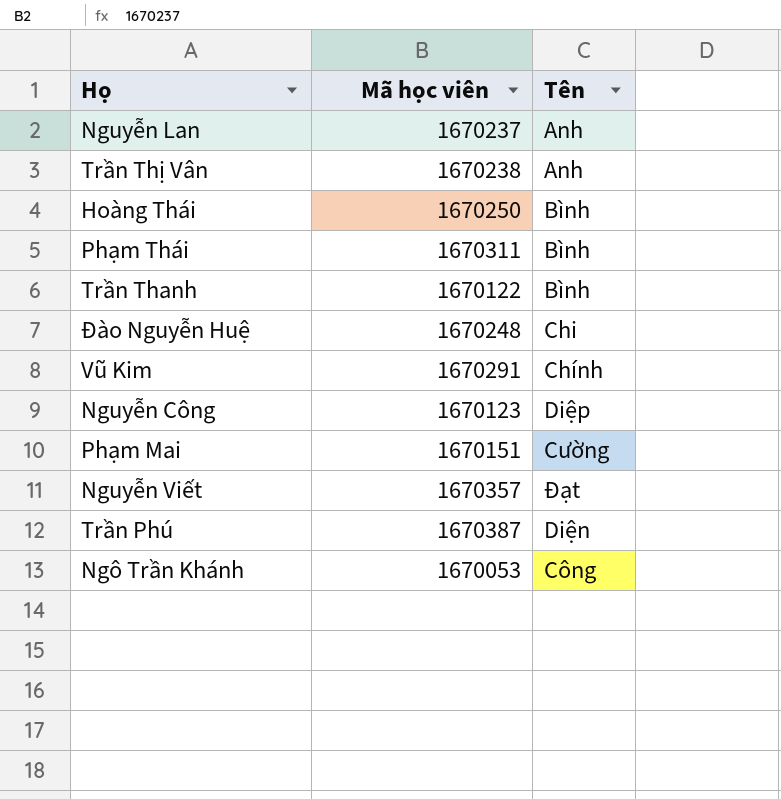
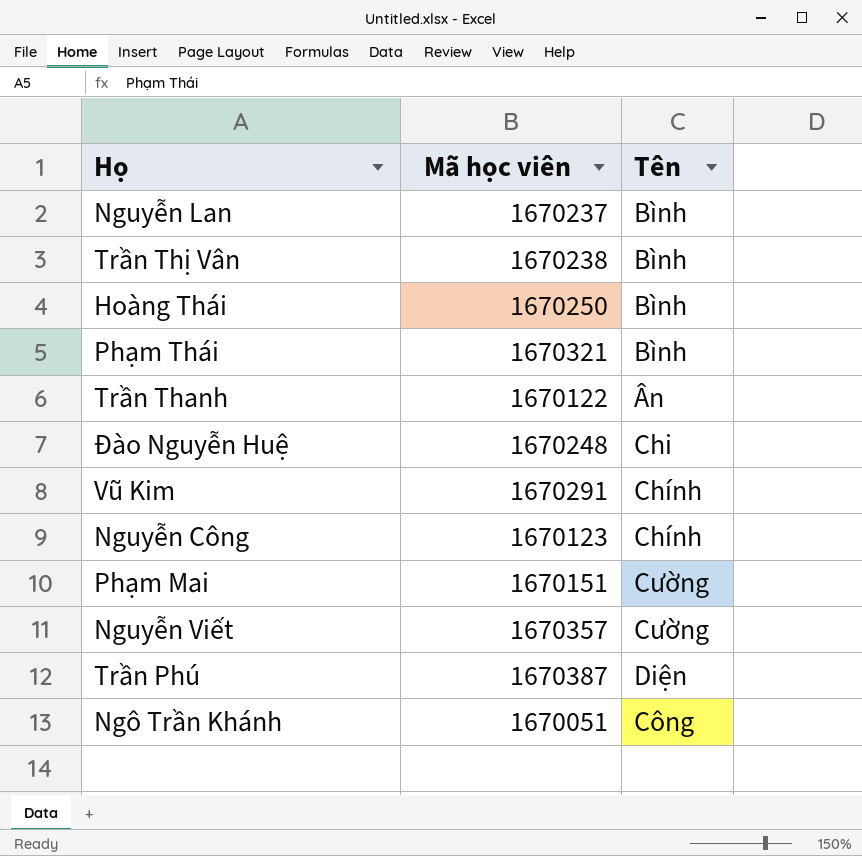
Nguyễn Lan | Tên: Anh -> Bình
Trần Thị Vân | Tên: Anh -> Bình
Phạm Thái | Mã học viên: 1670311 -> 1670321
Trần Thanh | Tên: Bình -> Ân
Nguyễn Công | Tên: Diệp -> Chính
Nguyễn Viết | Tên: Đạt -> Cường
Ngô Trần Khánh | Mã học viên: 1670053 -> 1670051

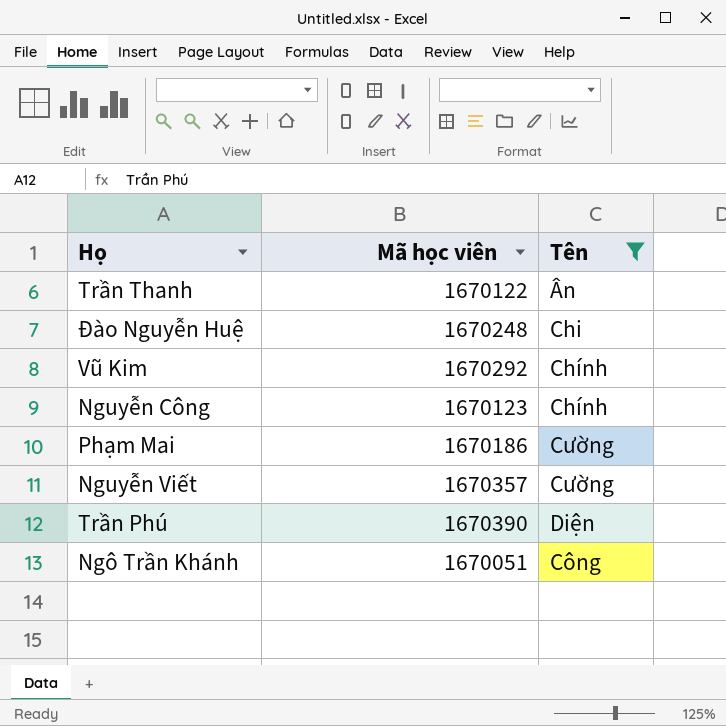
filter: none -> Tên != Bình
Vũ Kim | Mã học viên: 1670291 -> 1670292
Phạm Mai | Mã học viên: 1670151 -> 1670186
Trần Phú | Mã học viên: 1670387 -> 1670390

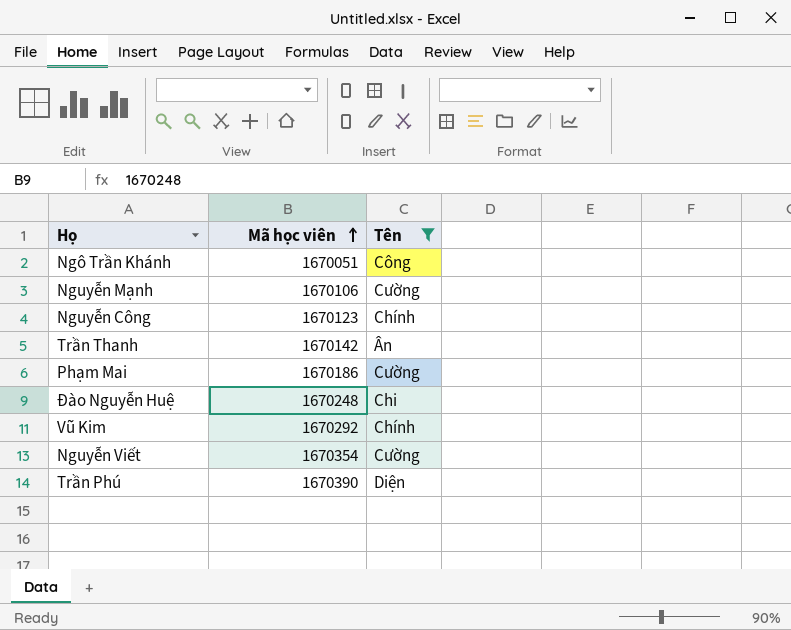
row order: none -> Mã học viên ascending
row Nguyễn Mạnh: none -> 1670106 | Cường
Trần Thanh | Mã học viên: 1670122 -> 1670142
Nguyễn Viết | Mã học viên: 1670357 -> 1670354

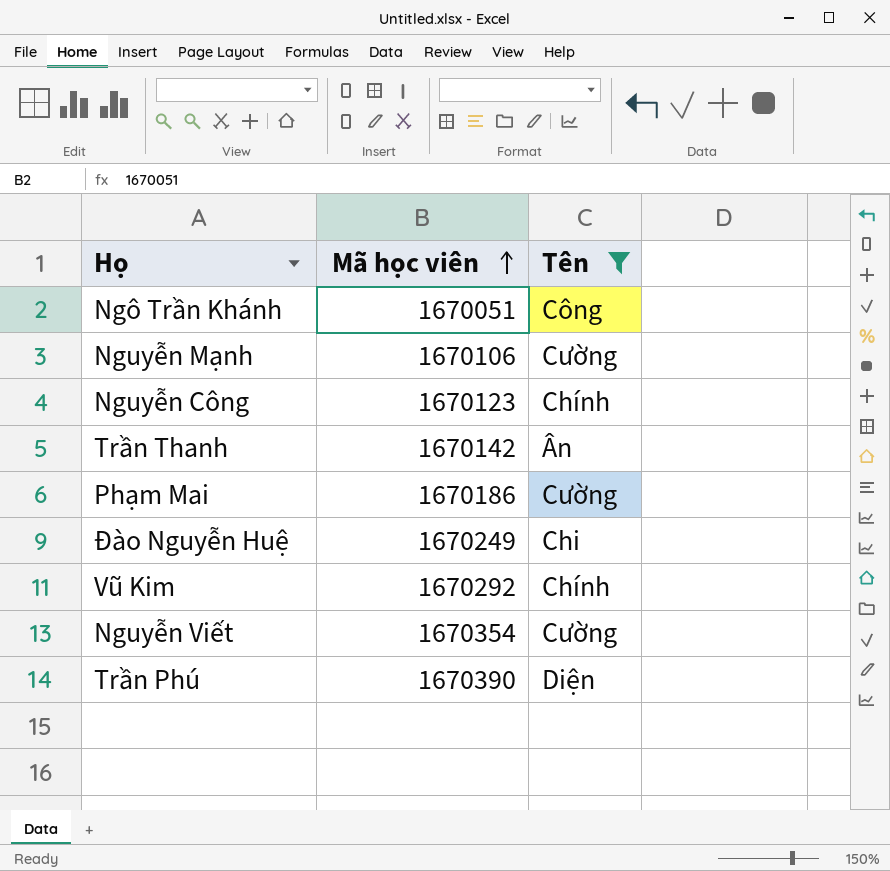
Đào Nguyễn Huệ | Mã học viên: 1670248 -> 1670249

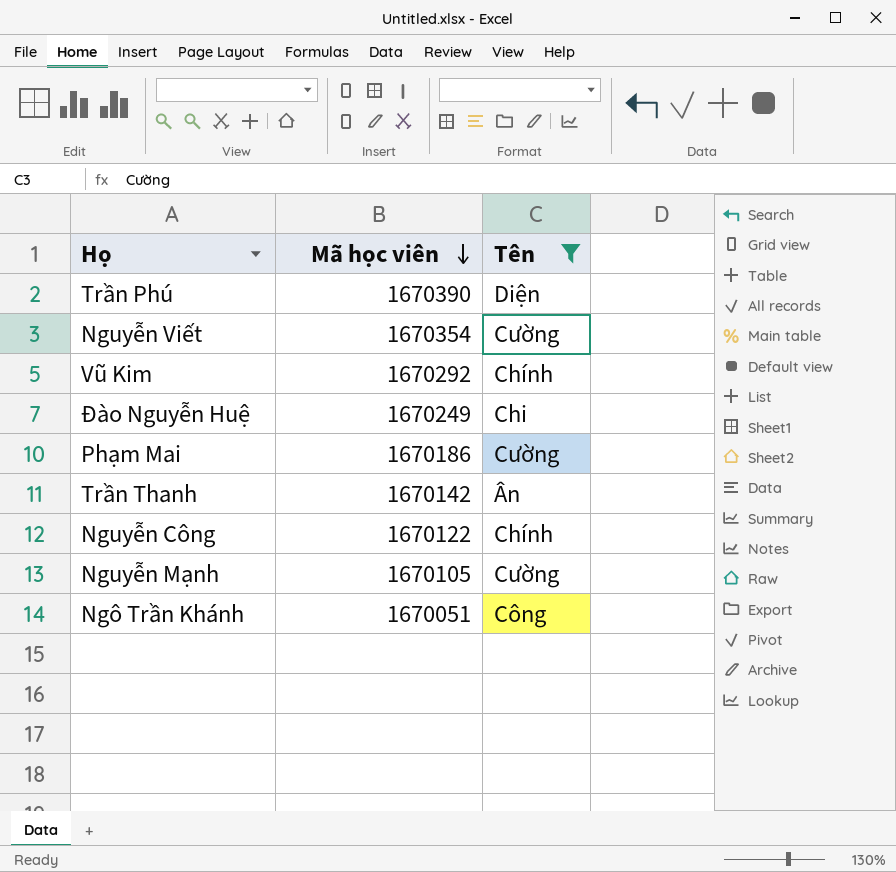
row order: Mã học viên ascending -> Mã học viên descending
Nguyễn Công | Mã học viên: 1670123 -> 1670122
Nguyễn Mạnh | Mã học viên: 1670106 -> 1670105

